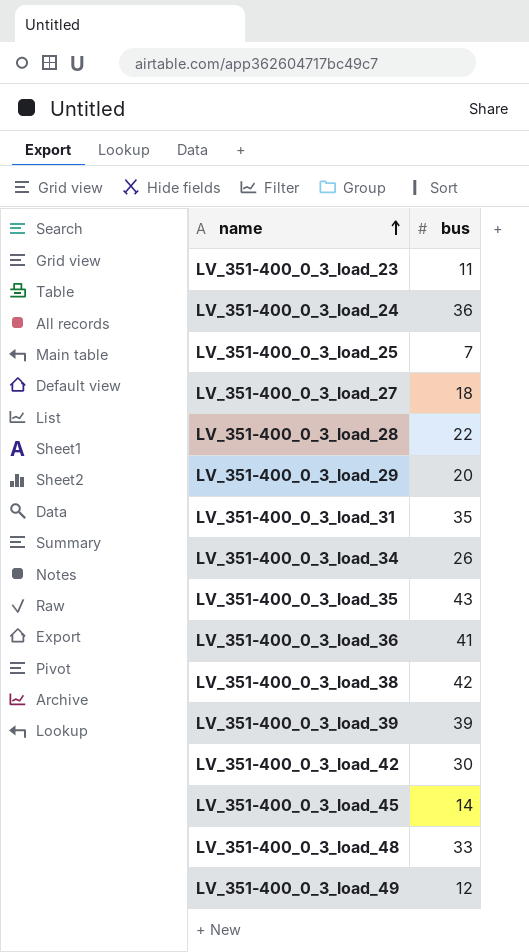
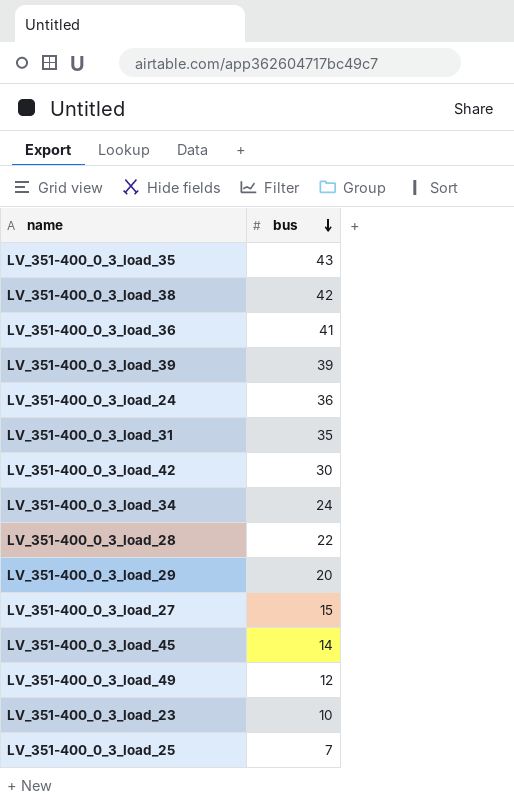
row order: name ascending -> bus descending
row LV_351-400_0_3_load_48: 33 -> none
LV_351-400_0_3_load_34 | bus: 26 -> 24
LV_351-400_0_3_load_27 | bus: 18 -> 15
LV_351-400_0_3_load_23 | bus: 11 -> 10

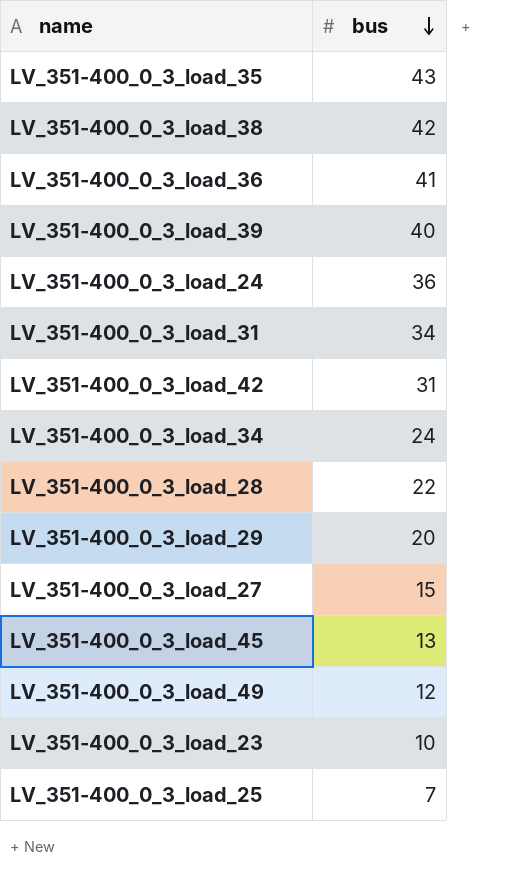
LV_351-400_0_3_load_39 | bus: 39 -> 40
LV_351-400_0_3_load_31 | bus: 35 -> 34
LV_351-400_0_3_load_42 | bus: 30 -> 31
LV_351-400_0_3_load_45 | bus: 14 -> 13

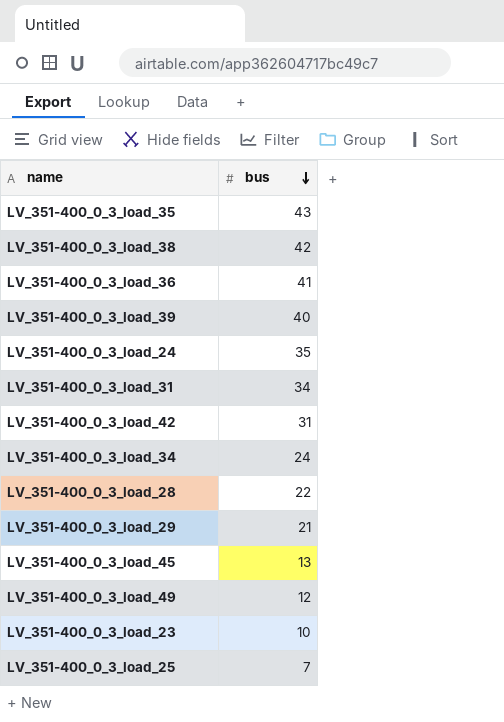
row LV_351-400_0_3_load_27: 15 -> none
LV_351-400_0_3_load_24 | bus: 36 -> 35
LV_351-400_0_3_load_29 | bus: 20 -> 21

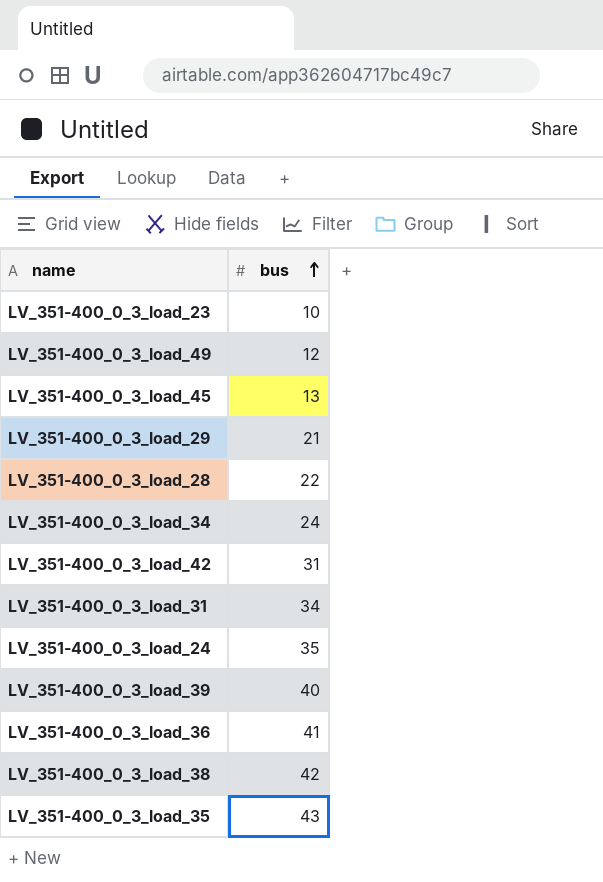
row order: bus descending -> bus ascending
row LV_351-400_0_3_load_25: 7 -> none

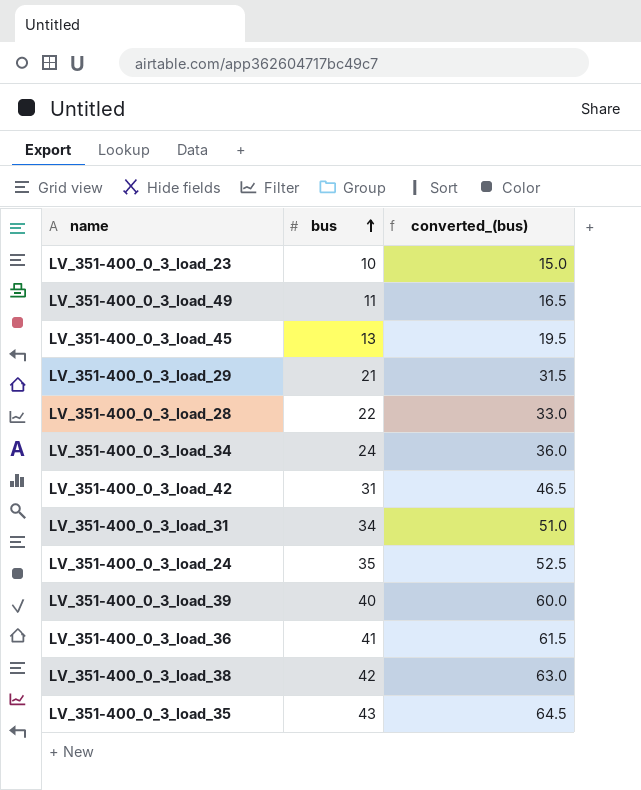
column converted_(bus) | formula: none -> [bus] * 1.5
LV_351-400_0_3_load_49 | bus: 12 -> 11

